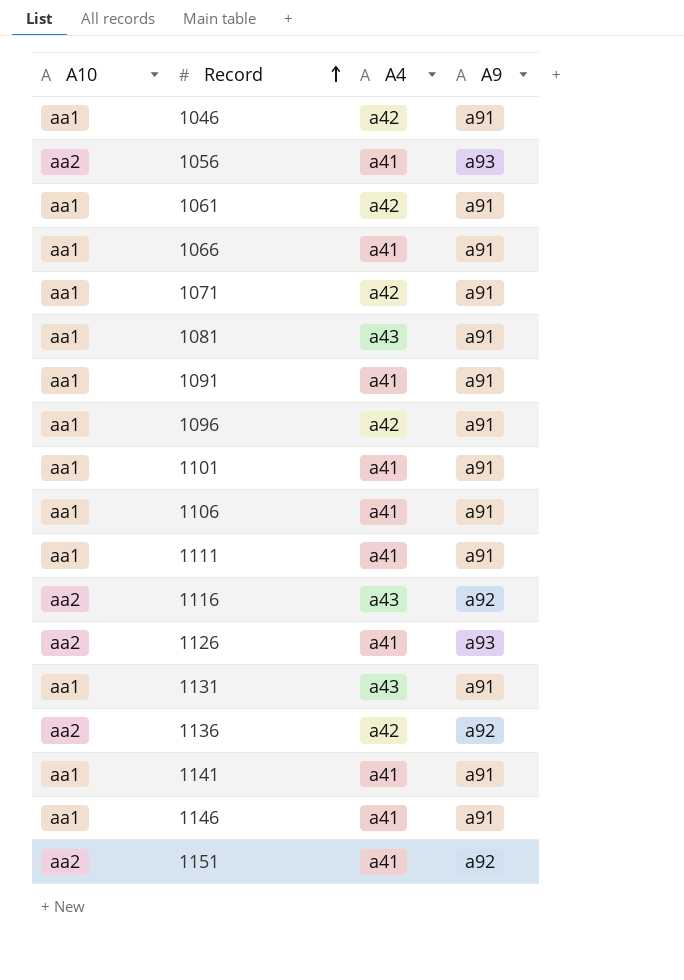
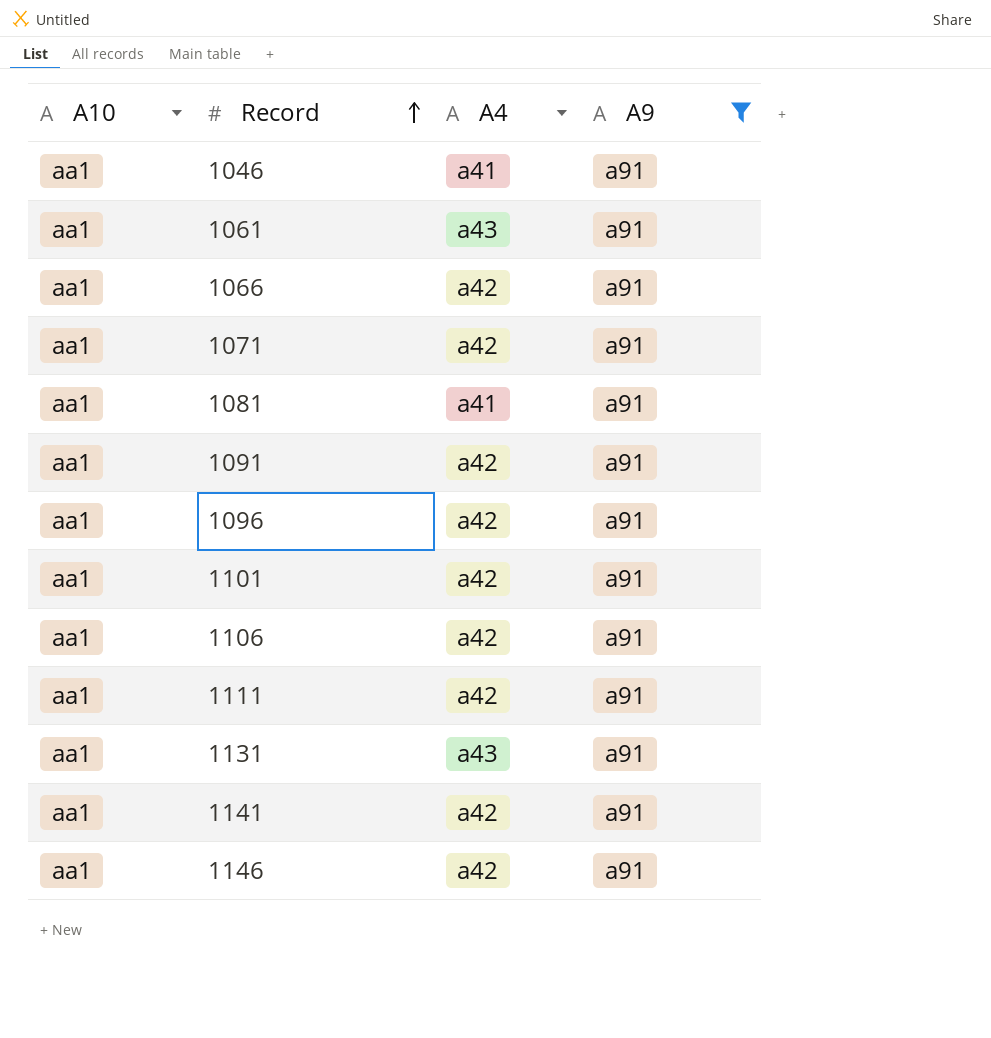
filter: none -> A9 = a91
1046 | A4: a42 -> a41
1061 | A4: a42 -> a43
1066 | A4: a41 -> a42
1081 | A4: a43 -> a41
1091 | A4: a41 -> a42
1101 | A4: a41 -> a42
1106 | A4: a41 -> a42
1111 | A4: a41 -> a42
1141 | A4: a41 -> a42
1146 | A4: a41 -> a42

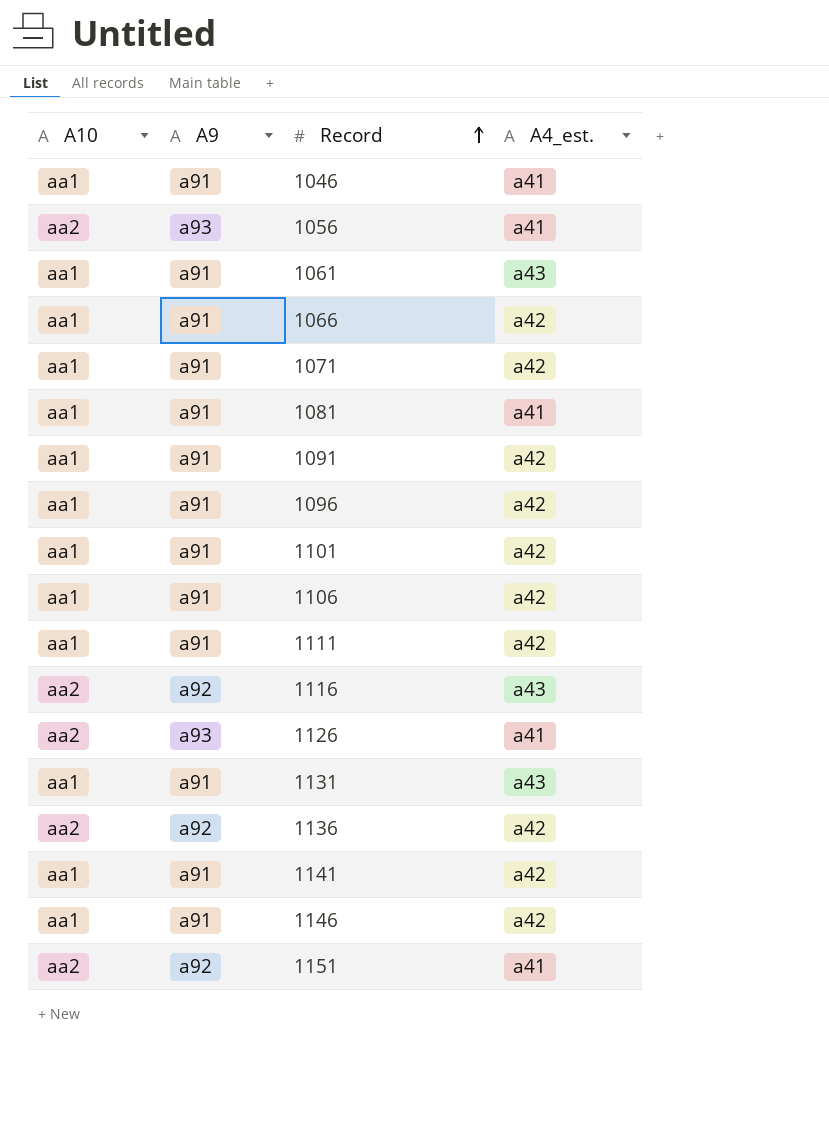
filter: A9 = a91 -> none
column A9 | position: 4 -> 2
column name: A4 -> A4_est.

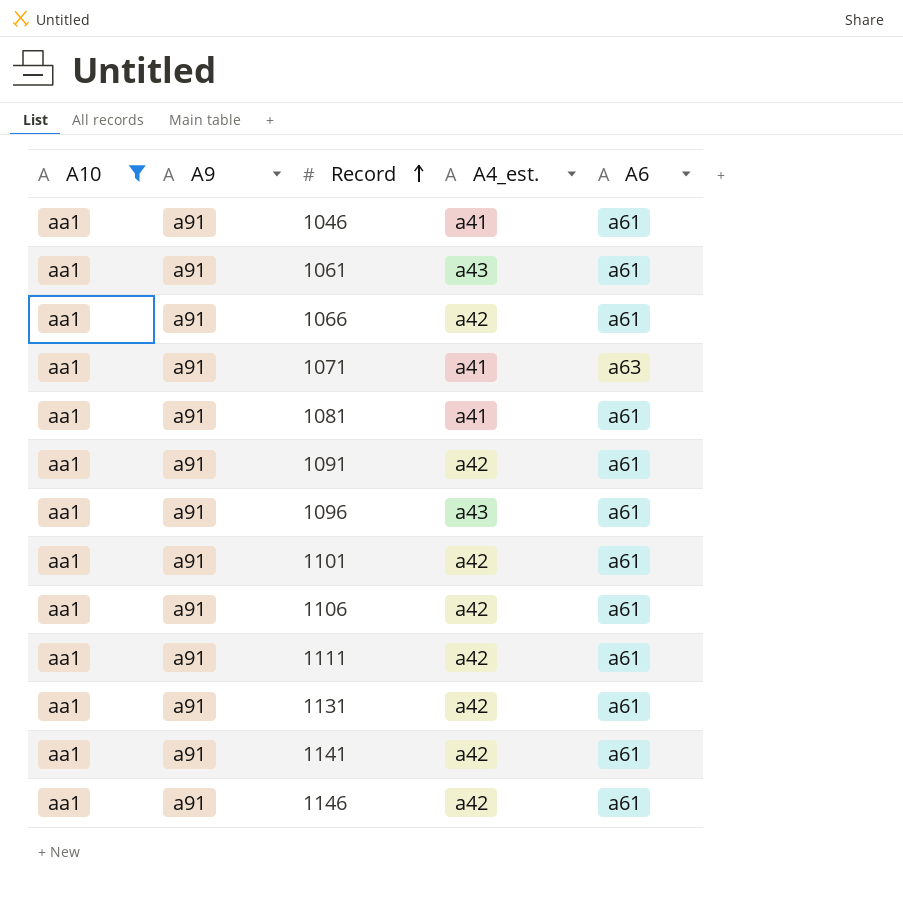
filter: none -> A10 = aa1
column A6 | position: none -> 5
1071 | A4_est.: a42 -> a41
1096 | A4_est.: a42 -> a43
1131 | A4_est.: a43 -> a42

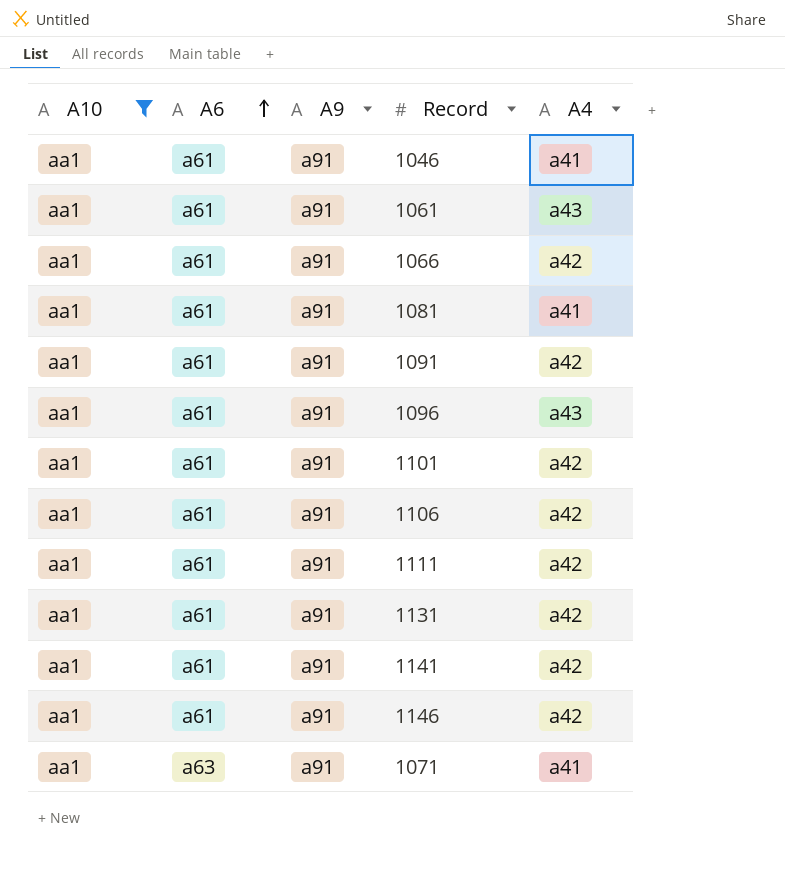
row order: Record ascending -> A6 ascending
column A6 | position: 5 -> 2
column name: A4_est. -> A4

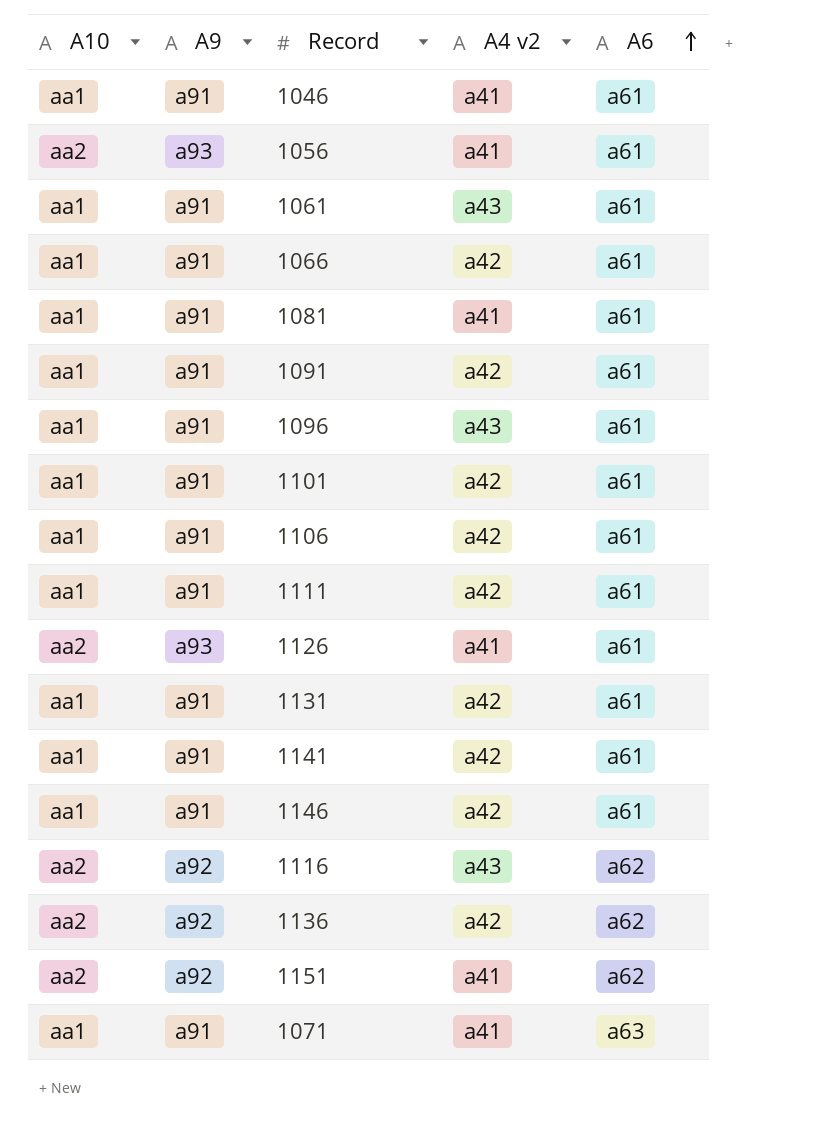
filter: A10 = aa1 -> none
column name: A4 -> A4 v2
column A6 | position: 2 -> 5

